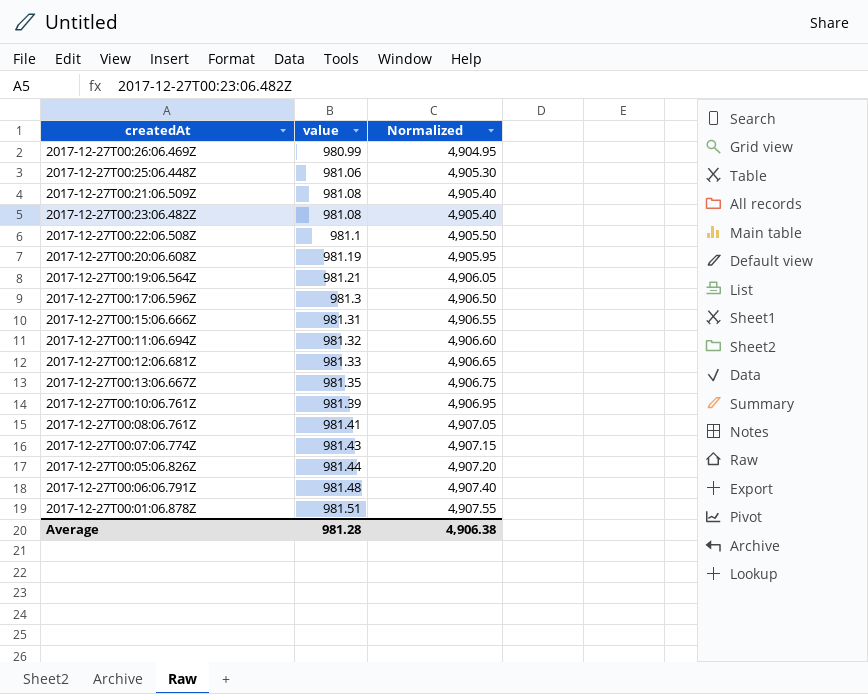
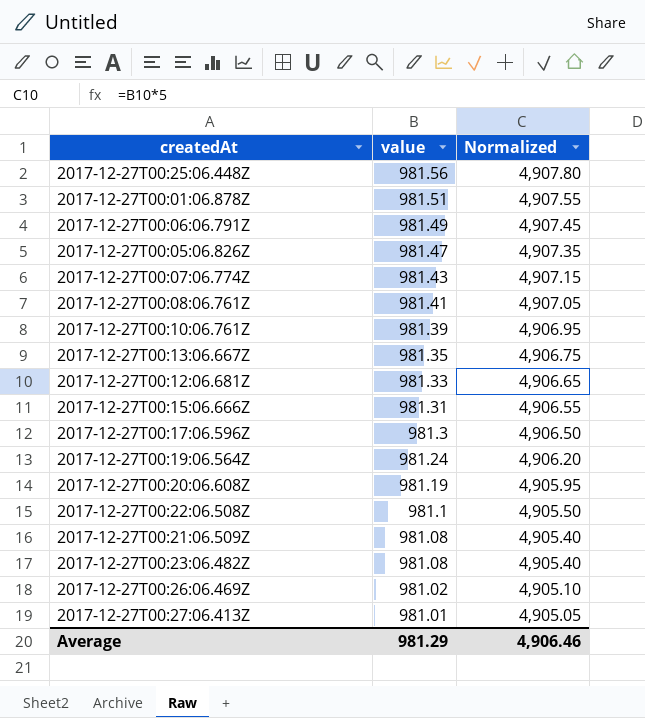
row order: value ascending -> value descending
row 2017-12-27T00:11:06.694Z: 981.32 | 4,906.60 -> none
2017-12-27T00:25:06.448Z | value: 981.06 -> 981.56
2017-12-27T00:25:06.448Z | Normalized: 4,905.30 -> 4,907.80
2017-12-27T00:06:06.791Z | value: 981.48 -> 981.49
2017-12-27T00:06:06.791Z | Normalized: 4,907.40 -> 4,907.45
2017-12-27T00:05:06.826Z | value: 981.44 -> 981.47
2017-12-27T00:05:06.826Z | Normalized: 4,907.20 -> 4,907.35
2017-12-27T00:19:06.564Z | value: 981.21 -> 981.24
2017-12-27T00:19:06.564Z | Normalized: 4,906.05 -> 4,906.20
2017-12-27T00:26:06.469Z | value: 980.99 -> 981.02
2017-12-27T00:26:06.469Z | Normalized: 4,904.95 -> 4,905.10
row 2017-12-27T00:27:06.413Z: none -> 981.01 | 4,905.05
Average | value: 981.28 -> 981.29
Average | Normalized: 4,906.38 -> 4,906.46

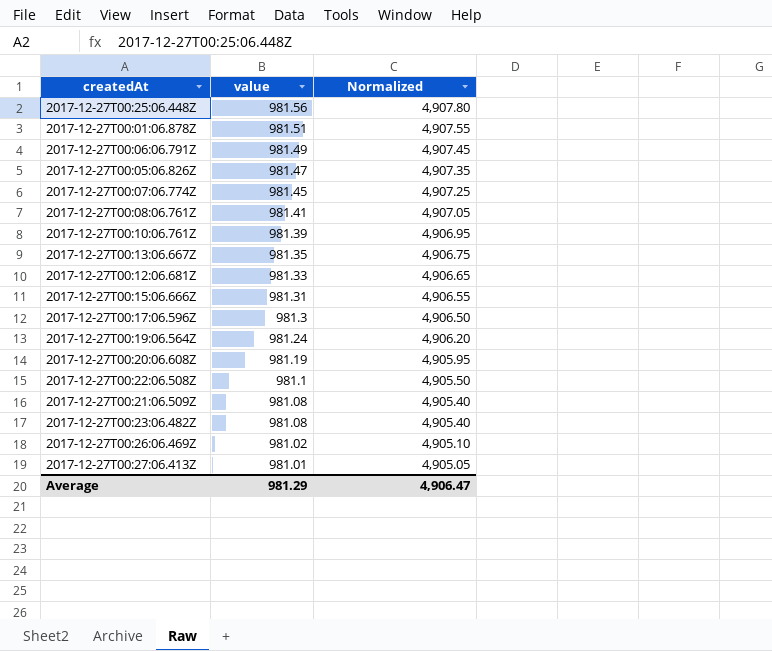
2017-12-27T00:07:06.774Z | value: 981.43 -> 981.45
2017-12-27T00:07:06.774Z | Normalized: 4,907.15 -> 4,907.25
Average | Normalized: 4,906.46 -> 4,906.47

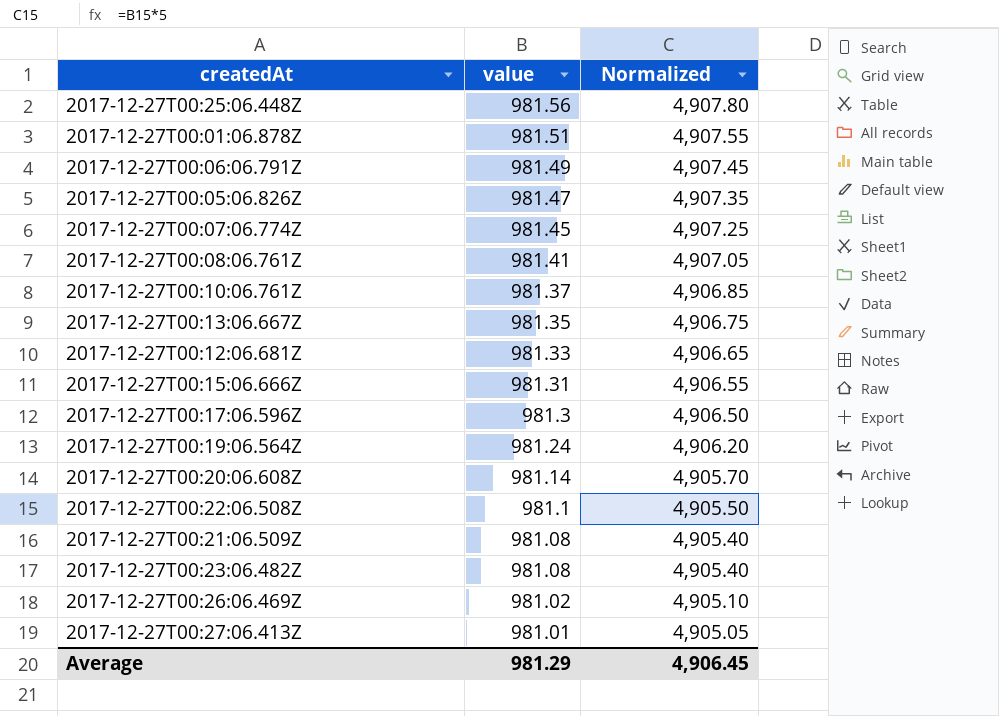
2017-12-27T00:10:06.761Z | value: 981.39 -> 981.37
2017-12-27T00:10:06.761Z | Normalized: 4,906.95 -> 4,906.85
2017-12-27T00:20:06.608Z | value: 981.19 -> 981.14
2017-12-27T00:20:06.608Z | Normalized: 4,905.95 -> 4,905.70
Average | Normalized: 4,906.47 -> 4,906.45

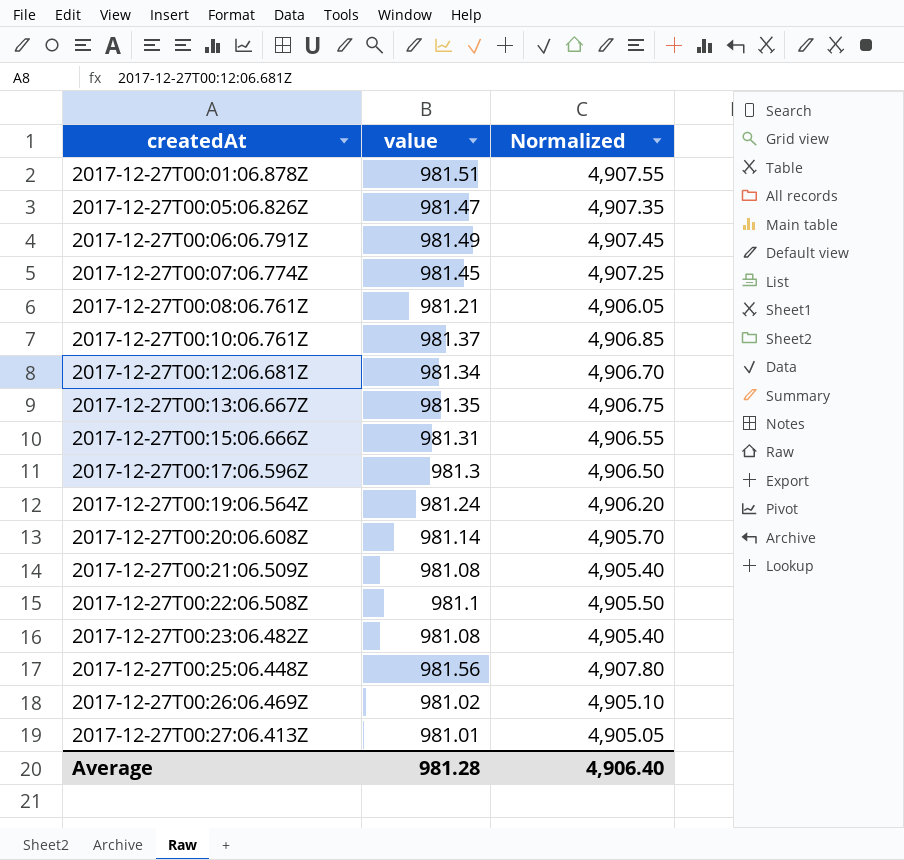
row order: value descending -> createdAt ascending
2017-12-27T00:08:06.761Z | value: 981.41 -> 981.21
2017-12-27T00:08:06.761Z | Normalized: 4,907.05 -> 4,906.05
2017-12-27T00:12:06.681Z | value: 981.33 -> 981.34
2017-12-27T00:12:06.681Z | Normalized: 4,906.65 -> 4,906.70
Average | value: 981.29 -> 981.28
Average | Normalized: 4,906.45 -> 4,906.40

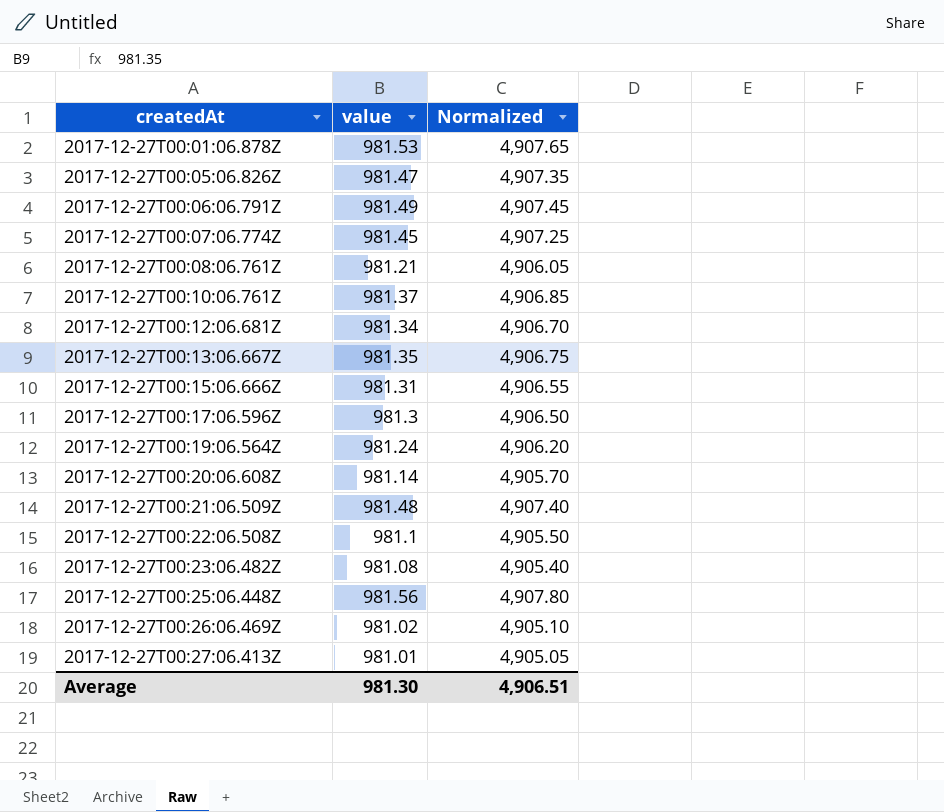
2017-12-27T00:01:06.878Z | value: 981.51 -> 981.53
2017-12-27T00:01:06.878Z | Normalized: 4,907.55 -> 4,907.65
2017-12-27T00:21:06.509Z | value: 981.08 -> 981.48
2017-12-27T00:21:06.509Z | Normalized: 4,905.40 -> 4,907.40
Average | value: 981.28 -> 981.30
Average | Normalized: 4,906.40 -> 4,906.51

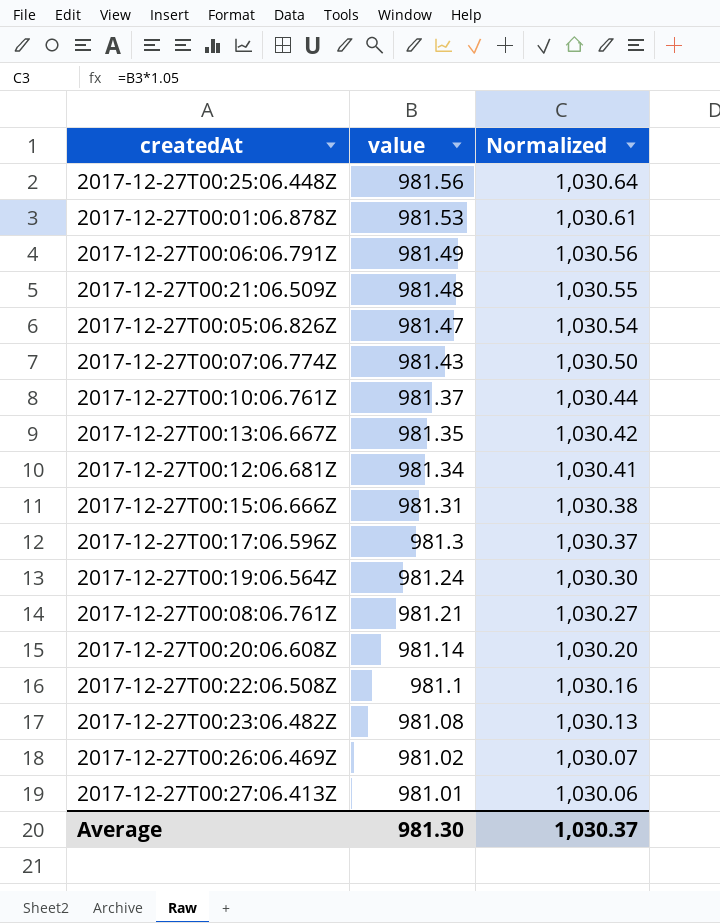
row order: createdAt ascending -> value descending
column Normalized | formula: [value] * 5 -> [value] * 1.05
2017-12-27T00:07:06.774Z | value: 981.45 -> 981.43
Average | Normalized: 4,906.51 -> 1,030.37

